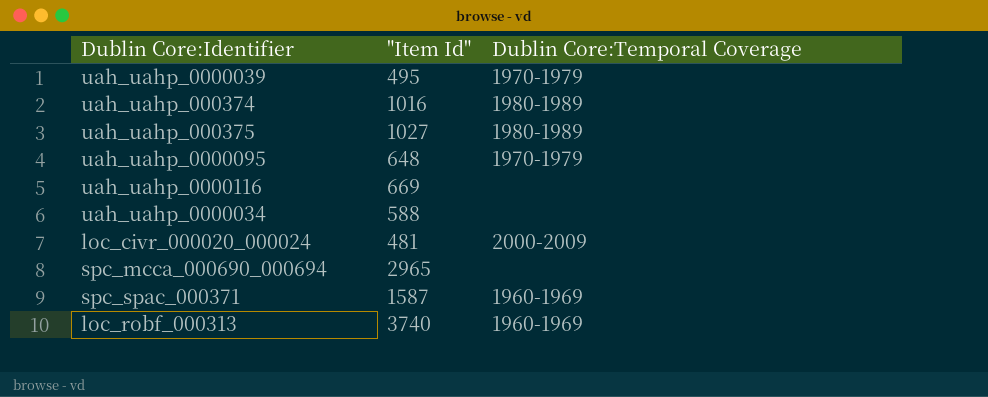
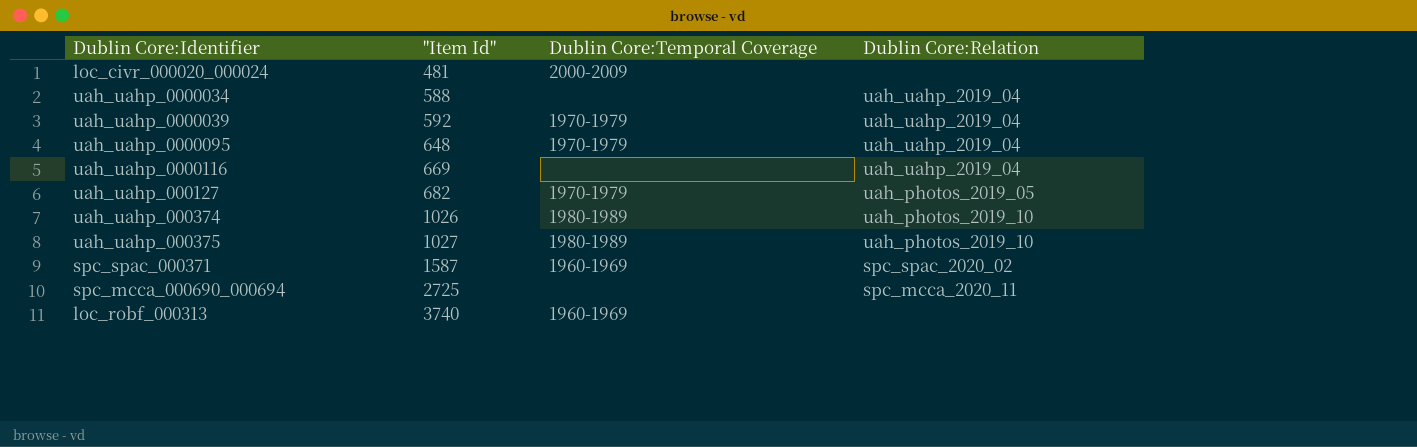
row order: none -> "Item Id" ascending
column Dublin Core:Relation | position: none -> 4
uah_uahp_0000039 | "Item Id": 495 -> 592
row uah_uahp_000127: none -> 682 | 1970-1979 | uah_photos_2019_05
uah_uahp_000374 | "Item Id": 1016 -> 1026
spc_mcca_000690_000694 | "Item Id": 2965 -> 2725

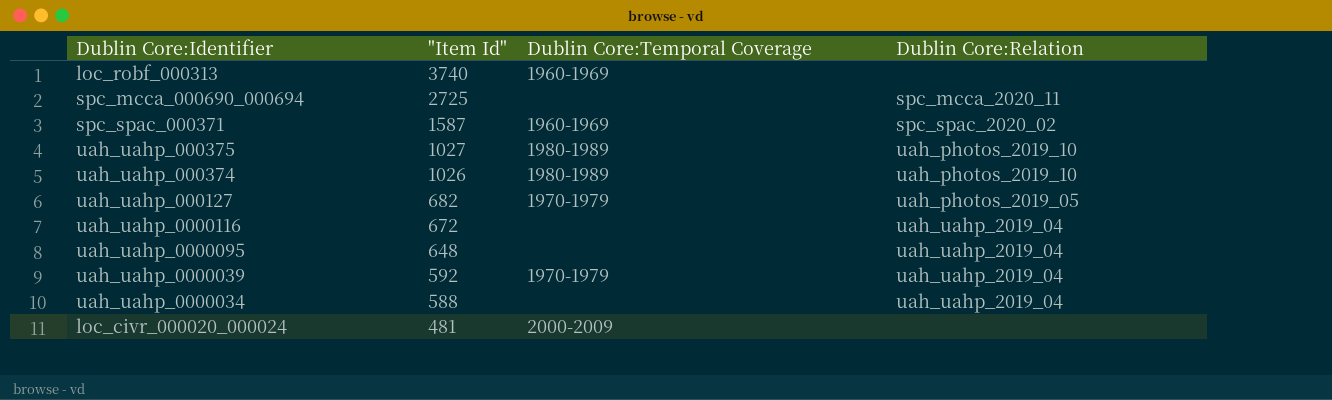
row order: "Item Id" ascending -> "Item Id" descending
uah_uahp_0000116 | "Item Id": 669 -> 672
uah_uahp_0000095 | Dublin Core:Temporal Coverage: 1970-1979 -> none

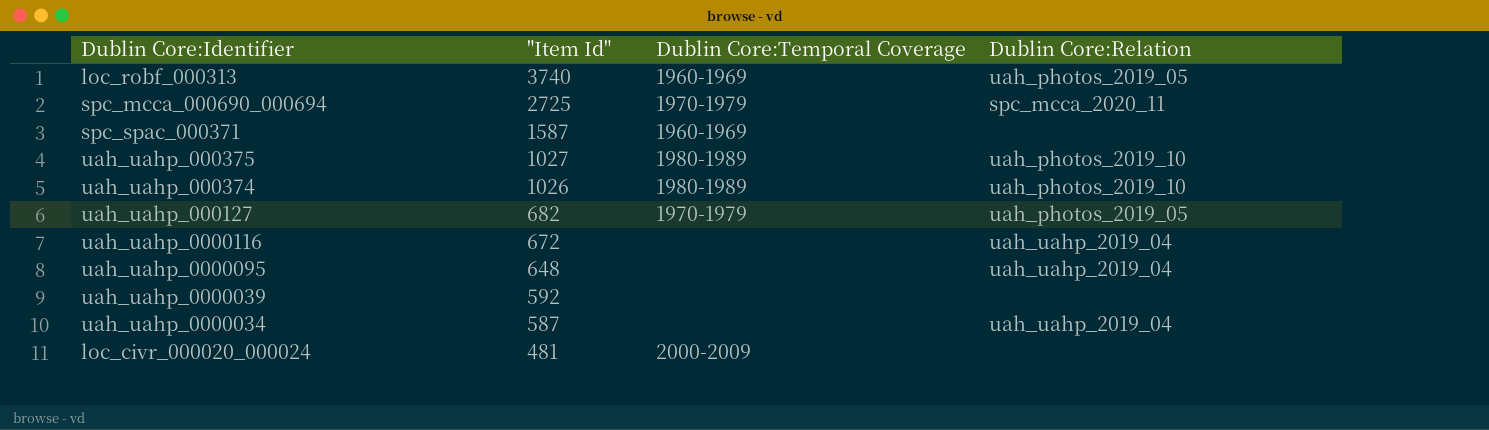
loc_robf_000313 | Dublin Core:Relation: none -> uah_photos_2019_05
spc_mcca_000690_000694 | Dublin Core:Temporal Coverage: none -> 1970-1979
spc_spac_000371 | Dublin Core:Relation: spc_spac_2020_02 -> none
uah_uahp_0000039 | Dublin Core:Temporal Coverage: 1970-1979 -> none
uah_uahp_0000039 | Dublin Core:Relation: uah_uahp_2019_04 -> none
uah_uahp_0000034 | "Item Id": 588 -> 587

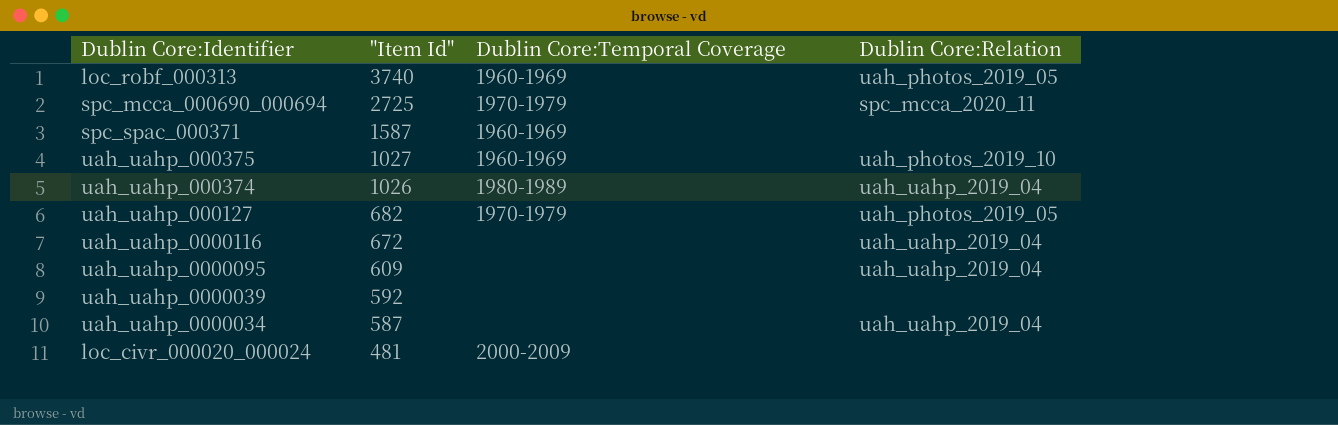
uah_uahp_000375 | Dublin Core:Temporal Coverage: 1980-1989 -> 1960-1969
uah_uahp_000374 | Dublin Core:Relation: uah_photos_2019_10 -> uah_uahp_2019_04
uah_uahp_0000095 | "Item Id": 648 -> 609

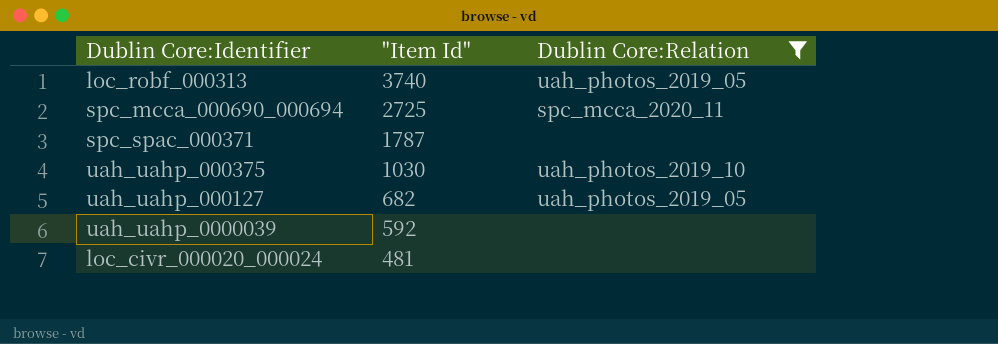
filter: none -> Dublin Core:Relation != uah_uahp_2019_04
column Dublin Core:Temporal Coverage | position: 3 -> none
spc_spac_000371 | "Item Id": 1587 -> 1787
uah_uahp_000375 | "Item Id": 1027 -> 1030

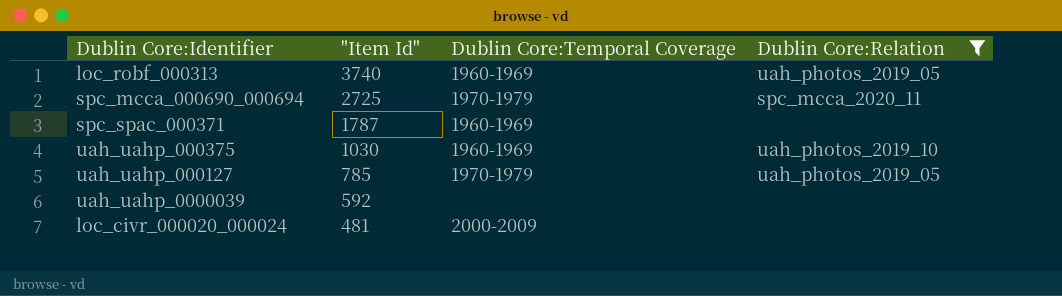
column Dublin Core:Temporal Coverage | position: none -> 3
uah_uahp_000127 | "Item Id": 682 -> 785

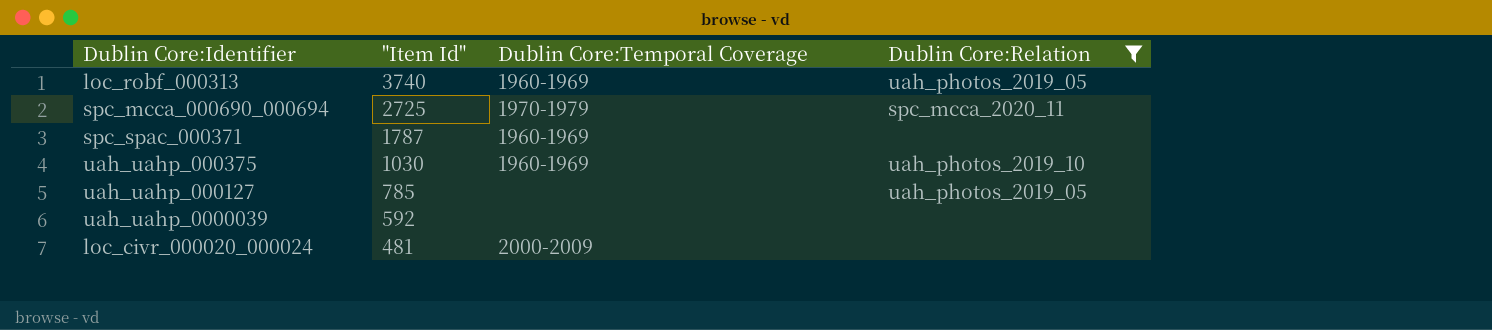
uah_uahp_000127 | Dublin Core:Temporal Coverage: 1970-1979 -> none

